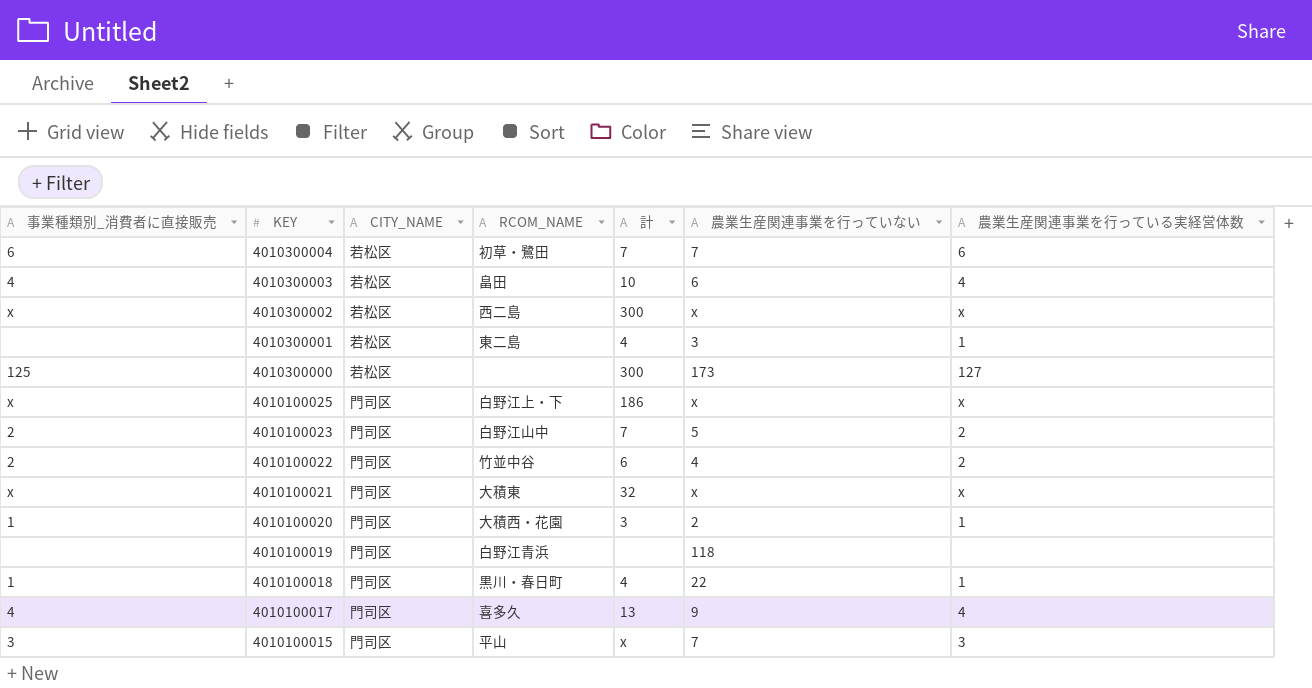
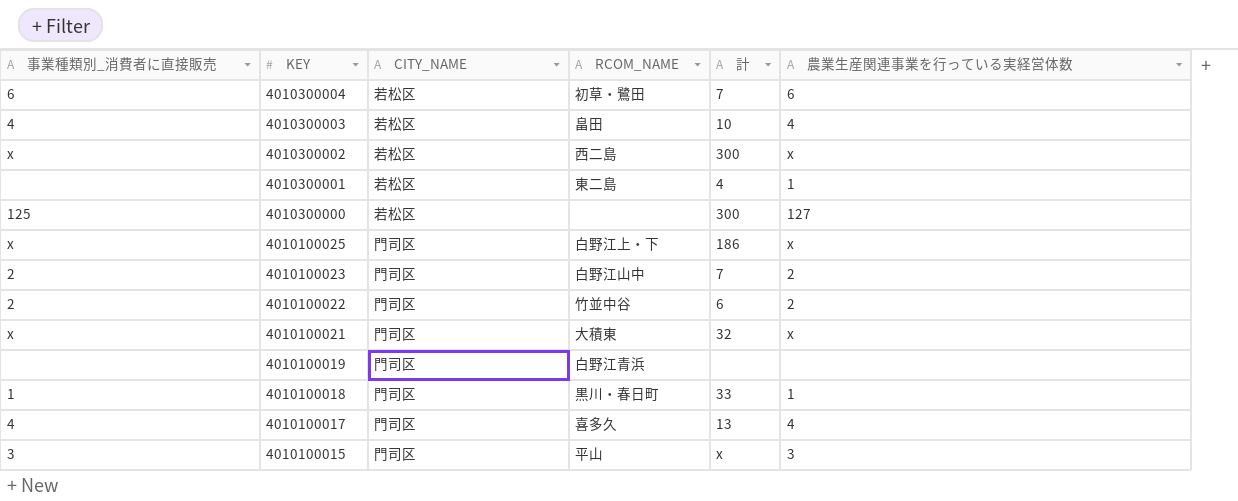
column 農業生産関連事業を行っていない | position: 6 -> none
row 4010100020: 1 | 門司区 | 大積西・花園 | 3 | 2 | 1 -> none
4010100018 | 計: 4 -> 33

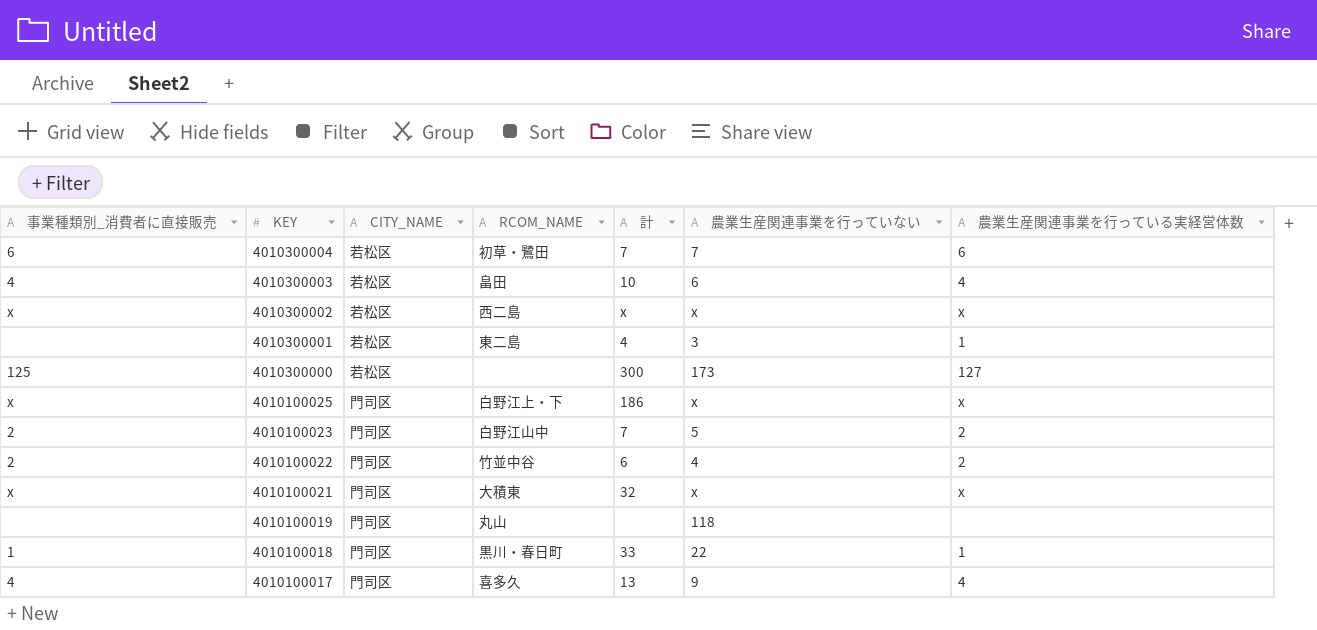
column 農業生産関連事業を行っていない | position: none -> 6
row 4010100015: 3 | 門司区 | 平山 | x | 3 -> none
4010300002 | 計: 300 -> x
4010100019 | RCOM_NAME: 白野江青浜 -> 丸山

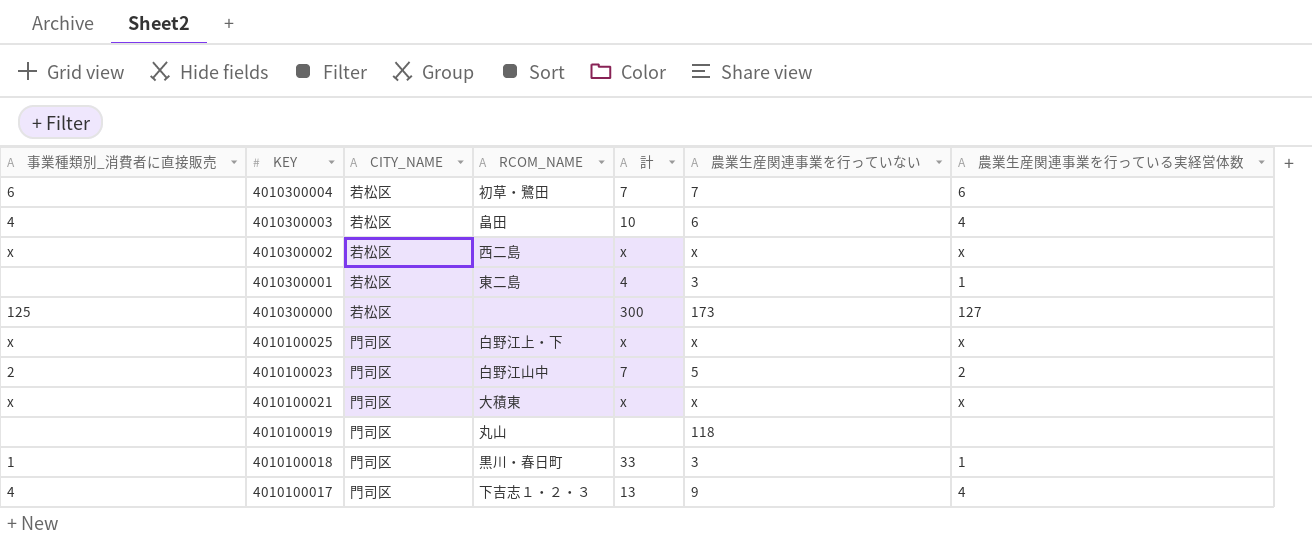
row 4010100022: 2 | 門司区 | 竹並中谷 | 6 | 4 | 2 -> none
4010100025 | 計: 186 -> x
4010100021 | 計: 32 -> x
4010100018 | 農業生産関連事業を行っていない: 22 -> 3
4010100017 | RCOM_NAME: 喜多久 -> 下吉志１・２・３

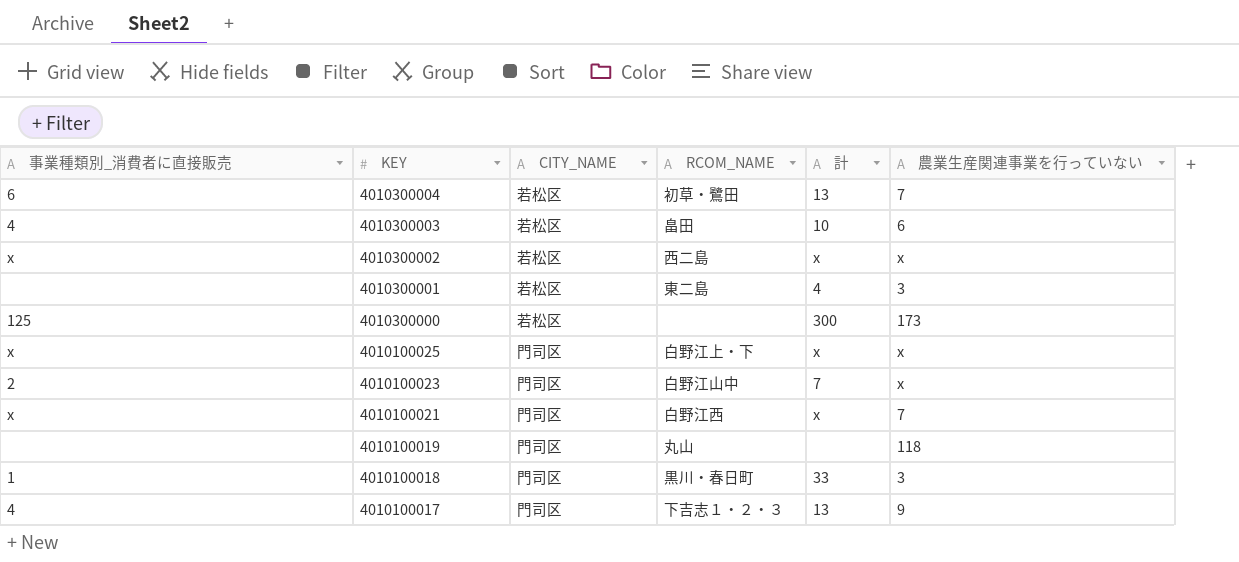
column 農業生産関連事業を行っている実経営体数 | position: 7 -> none
4010300004 | 計: 7 -> 13
4010100023 | 農業生産関連事業を行っていない: 5 -> x
4010100021 | RCOM_NAME: 大積東 -> 白野江西
4010100021 | 農業生産関連事業を行っていない: x -> 7

